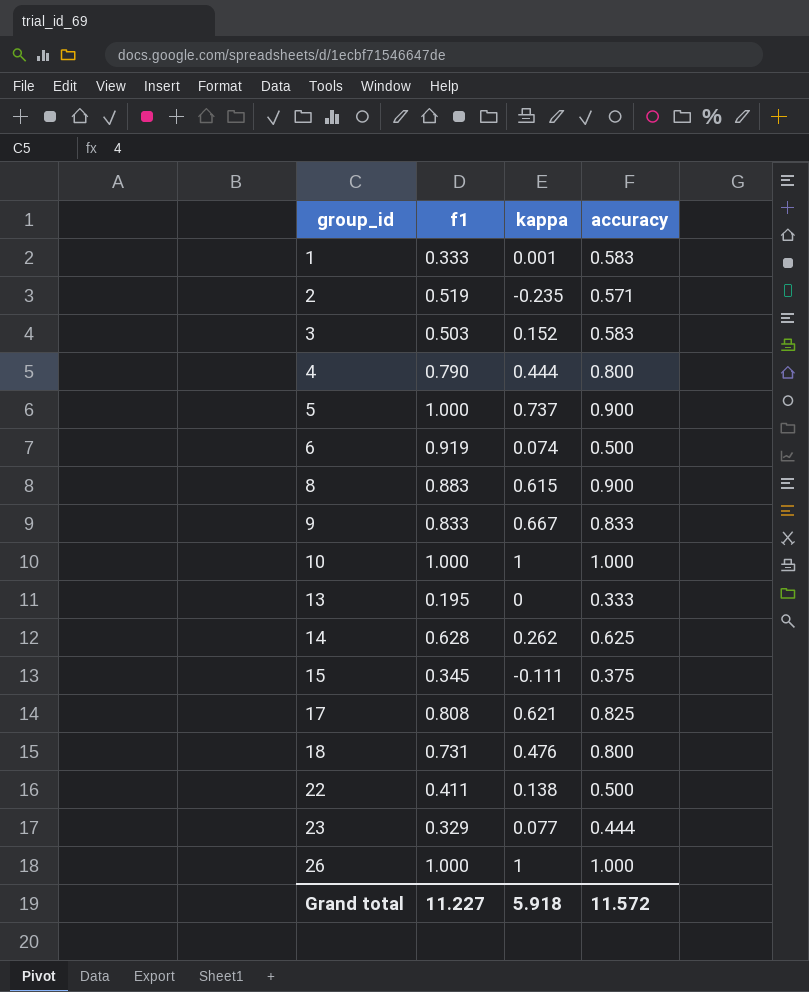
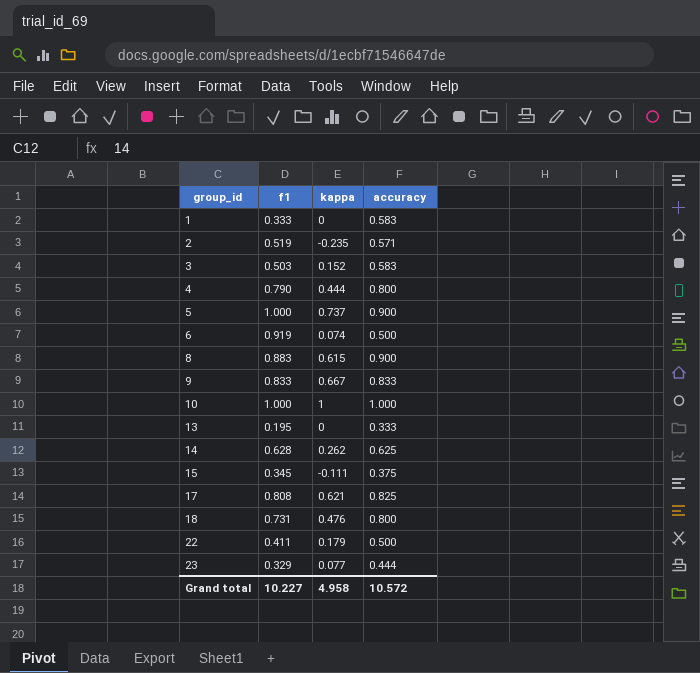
row 26: 1.000 | 1 | 1.000 -> none
1 | kappa: 0.001 -> 0
22 | kappa: 0.138 -> 0.179
Grand total | f1: 11.227 -> 10.227
Grand total | kappa: 5.918 -> 4.958
Grand total | accuracy: 11.572 -> 10.572

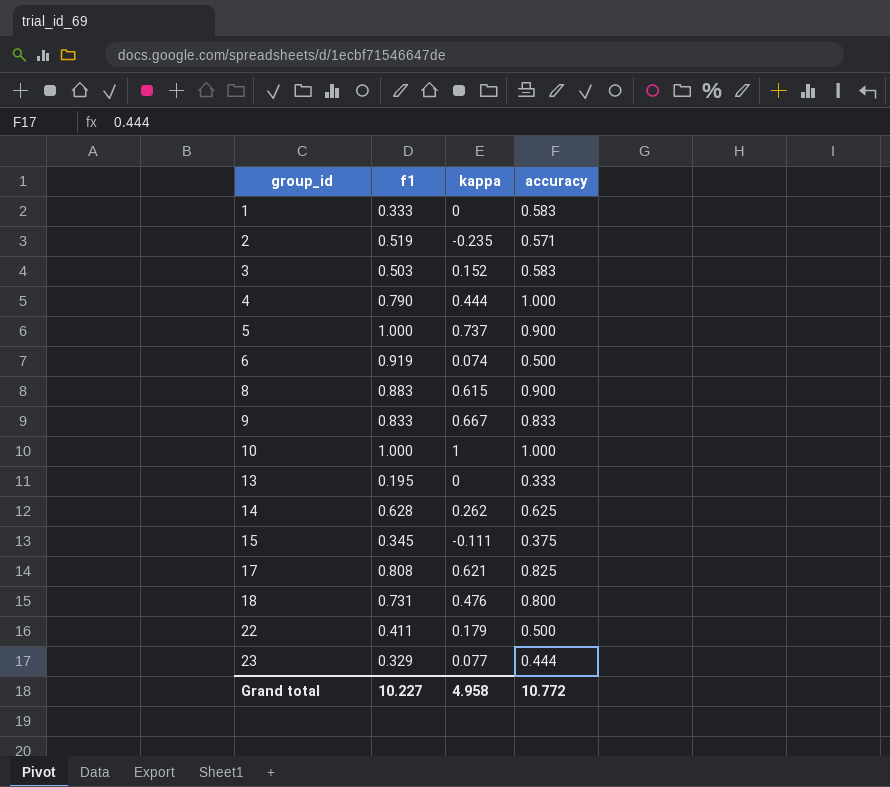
4 | accuracy: 0.800 -> 1.000
Grand total | accuracy: 10.572 -> 10.772

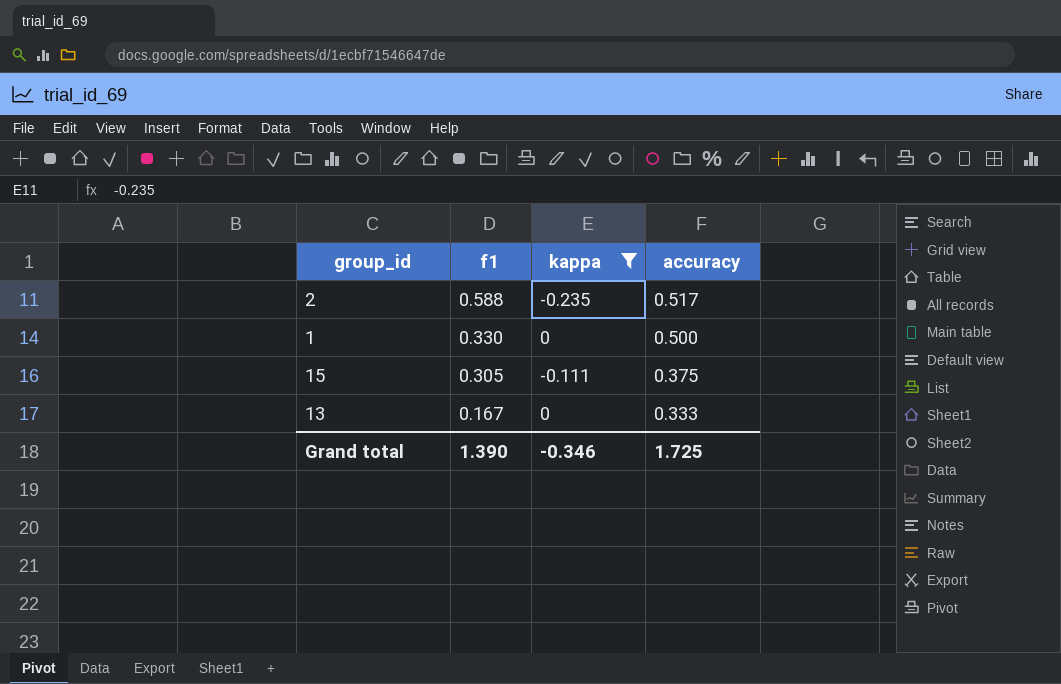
filter: none -> kappa <= 0
row order: group_id ascending -> f1 descending
2 | f1: 0.519 -> 0.588
2 | accuracy: 0.571 -> 0.517
1 | f1: 0.333 -> 0.330
1 | accuracy: 0.583 -> 0.500
15 | f1: 0.345 -> 0.305
13 | f1: 0.195 -> 0.167
Grand total | f1: 10.227 -> 1.390
Grand total | kappa: 4.958 -> -0.346
Grand total | accuracy: 10.772 -> 1.725

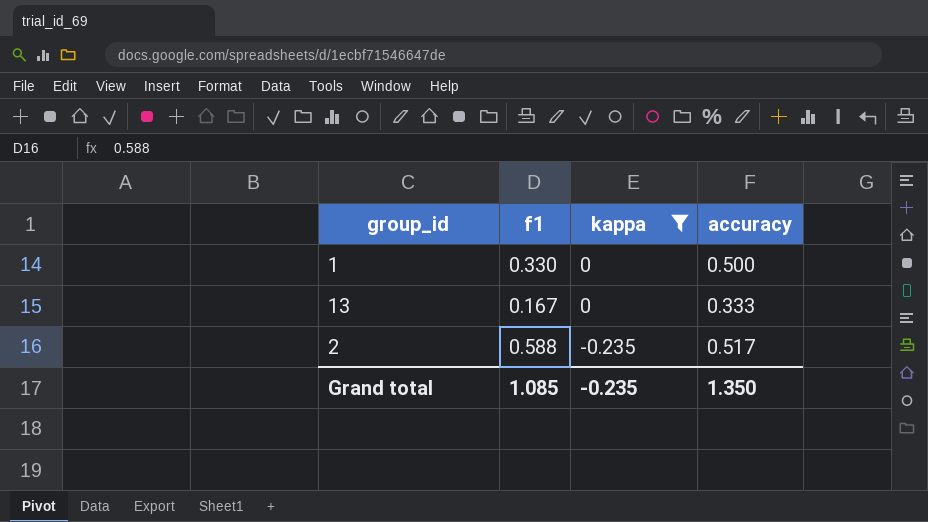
row order: f1 descending -> kappa descending
row 15: 0.305 | -0.111 | 0.375 -> none
Grand total | f1: 1.390 -> 1.085
Grand total | kappa: -0.346 -> -0.235
Grand total | accuracy: 1.725 -> 1.350

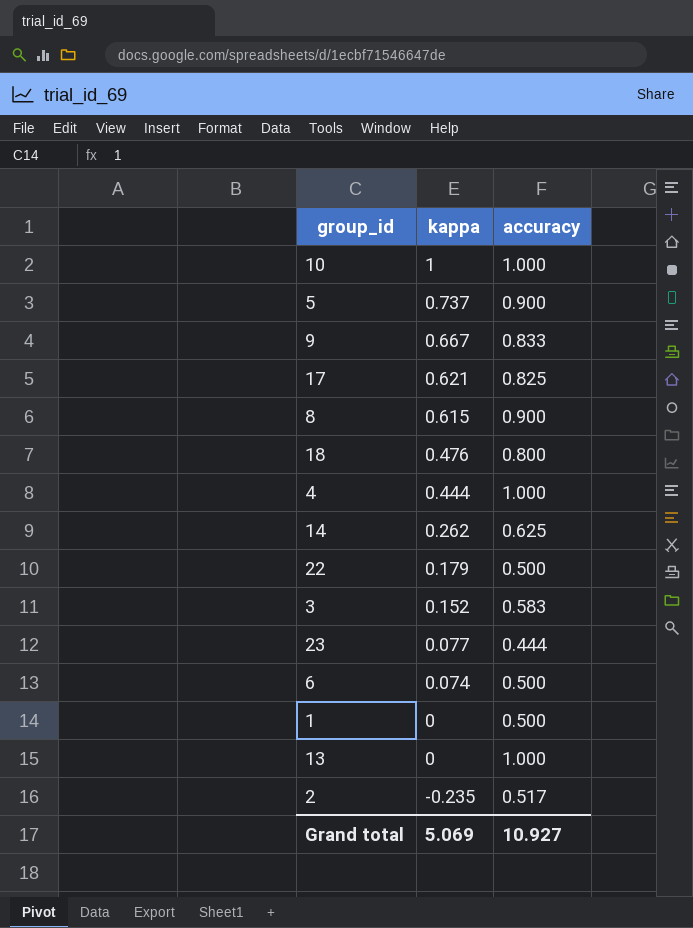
filter: kappa <= 0 -> none
column f1 | position: 2 -> none
13 | accuracy: 0.333 -> 1.000
Grand total | kappa: -0.235 -> 5.069
Grand total | accuracy: 1.350 -> 10.927

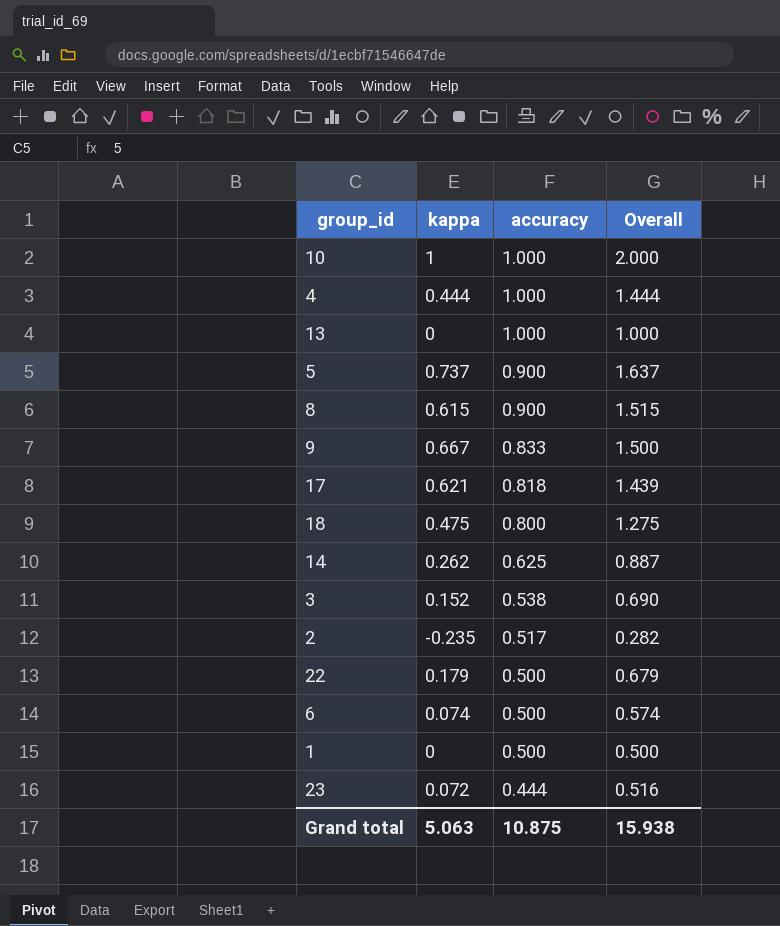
row order: kappa descending -> accuracy descending
column Overall | formula: none -> [kappa] + [accuracy]
17 | accuracy: 0.825 -> 0.818
18 | kappa: 0.476 -> 0.475
3 | accuracy: 0.583 -> 0.538
23 | kappa: 0.077 -> 0.072
Grand total | kappa: 5.069 -> 5.063
Grand total | accuracy: 10.927 -> 10.875

